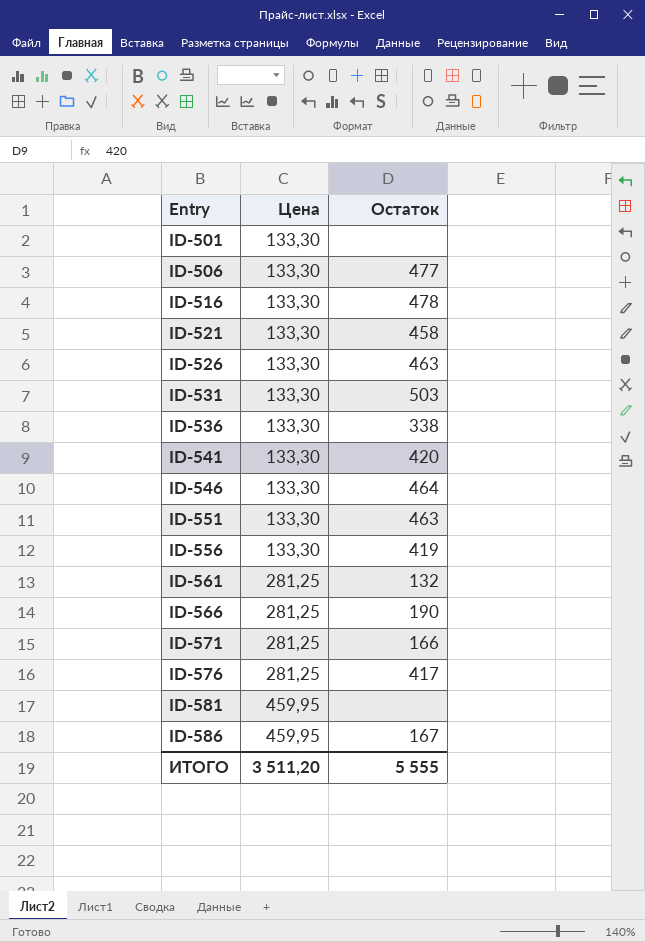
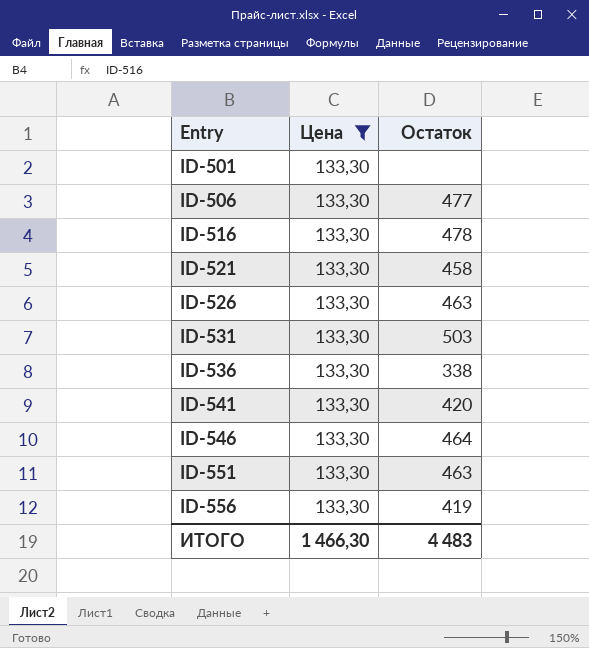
filter: none -> Цена = 133,30
ИТОГО | Цена: 3 511,20 -> 1 466,30
ИТОГО | Остаток: 5 555 -> 4 483

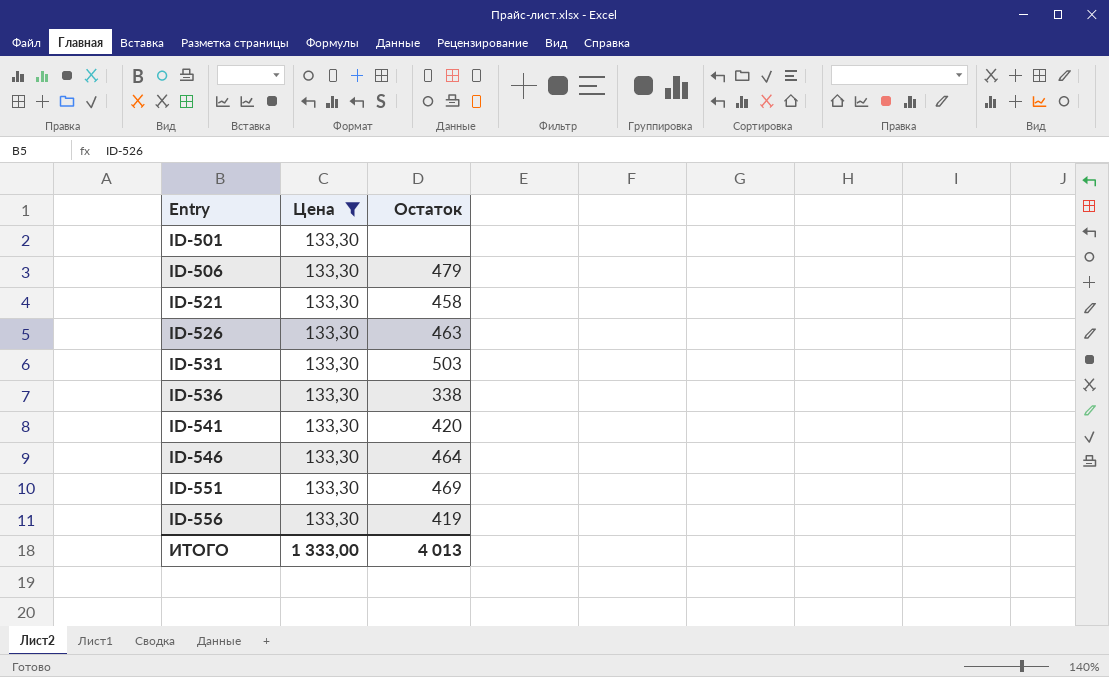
row ID-516: 133,30 | 478 -> none
ID-506 | Остаток: 477 -> 479
ID-551 | Остаток: 463 -> 469
ИТОГО | Цена: 1 466,30 -> 1 333,00
ИТОГО | Остаток: 4 483 -> 4 013

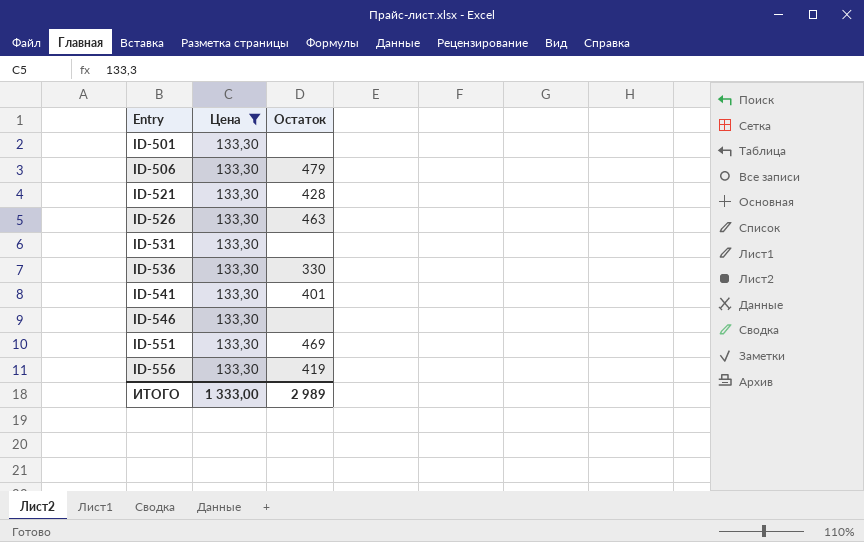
ID-521 | Остаток: 458 -> 428
ID-531 | Остаток: 503 -> none
ID-536 | Остаток: 338 -> 330
ID-541 | Остаток: 420 -> 401
ID-546 | Остаток: 464 -> none
ИТОГО | Остаток: 4 013 -> 2 989

